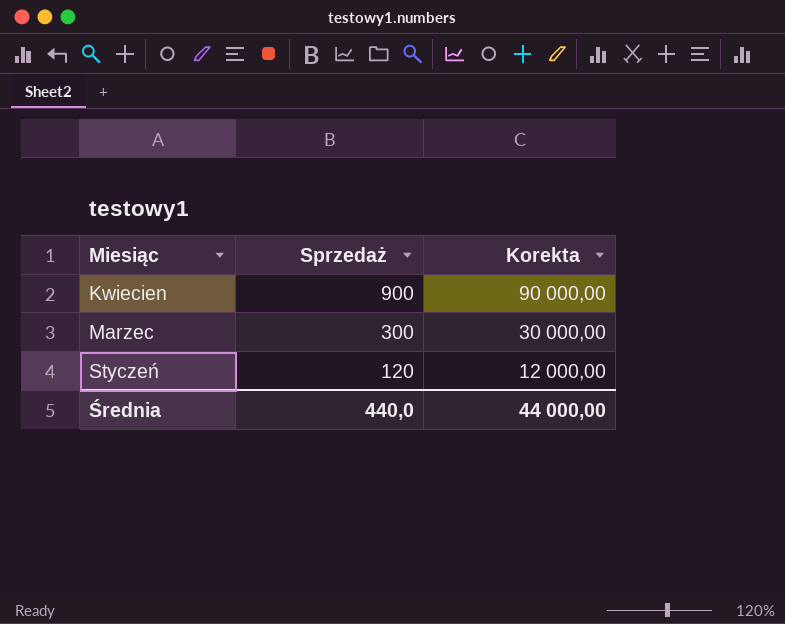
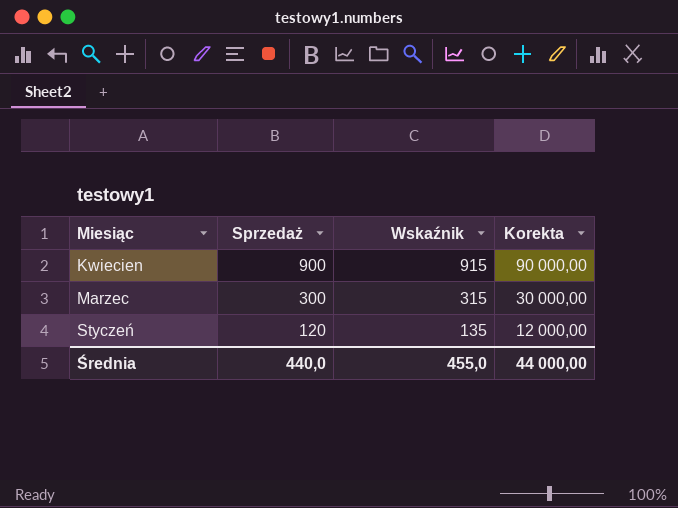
column Wskaźnik | formula: none -> [Sprzedaż] + 15

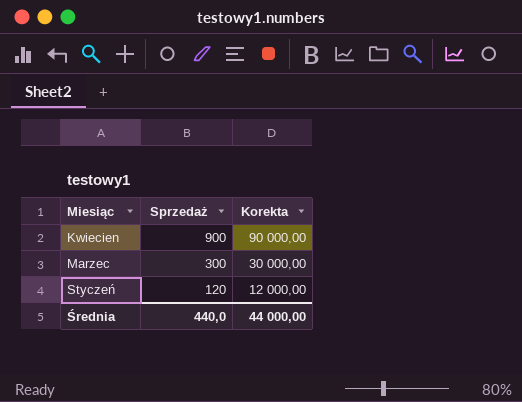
column Wskaźnik | formula: [Sprzedaż] + 15 -> none

